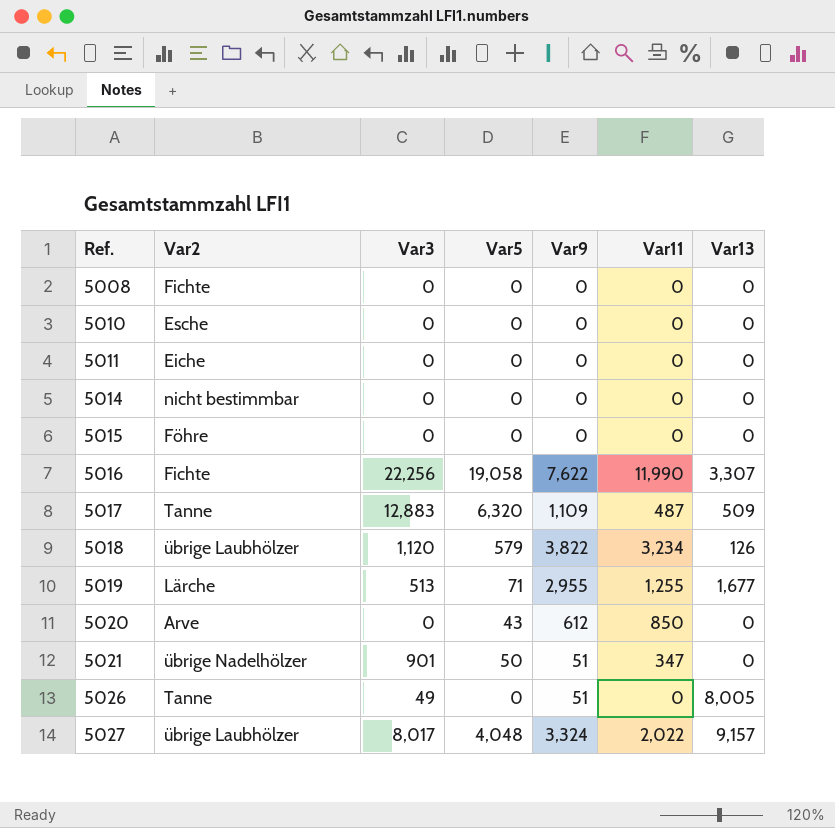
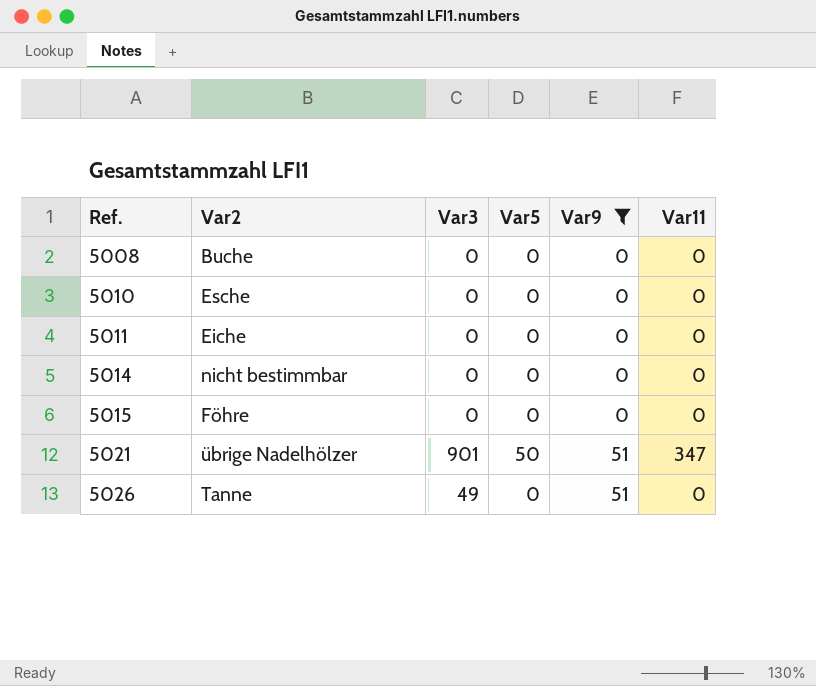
filter: none -> Var9 <= 51
column Var13 | position: 7 -> none
5008 | Var2: Fichte -> Buche

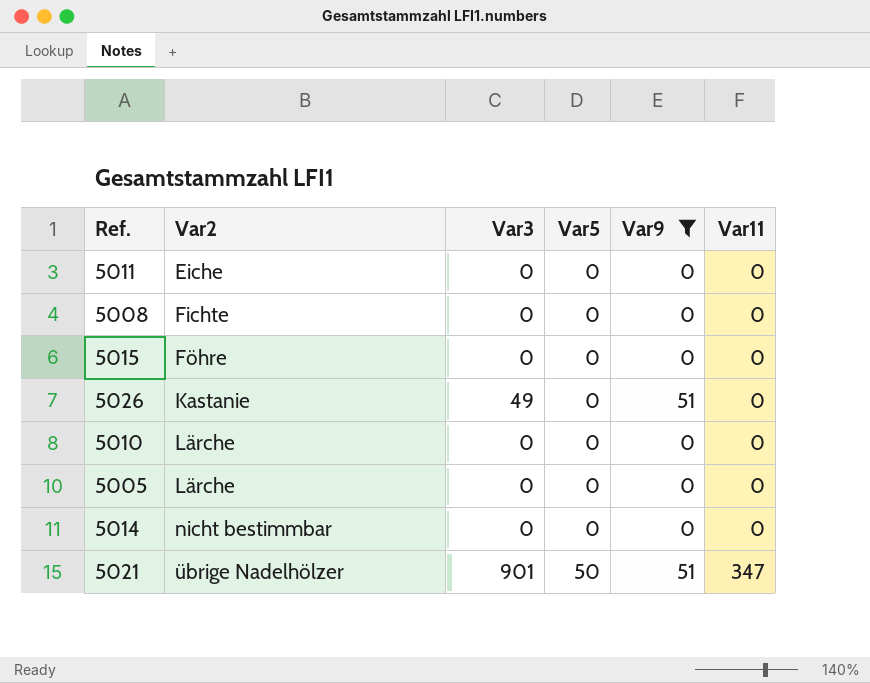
row order: Ref. ascending -> Var2 ascending
5008 | Var2: Buche -> Fichte
5026 | Var2: Tanne -> Kastanie
5010 | Var2: Esche -> Lärche
row 5005: none -> Lärche | 0 | 0 | 0 | 0

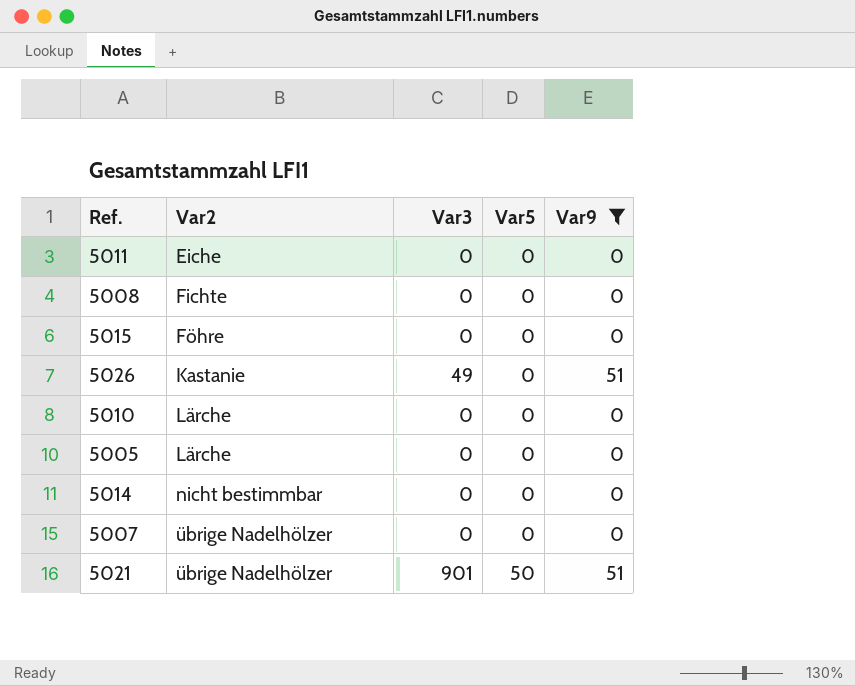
column Var11 | position: 6 -> none
row 5007: none -> übrige Nadelhölzer | 0 | 0 | 0

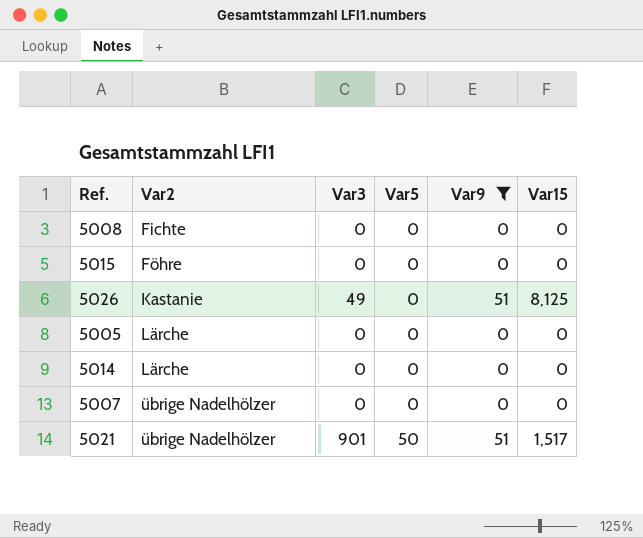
column Var15 | position: none -> 6
row 5011: Eiche | 0 | 0 | 0 -> none
row 5010: Lärche | 0 | 0 | 0 -> none
5014 | Var2: nicht bestimmbar -> Lärche

